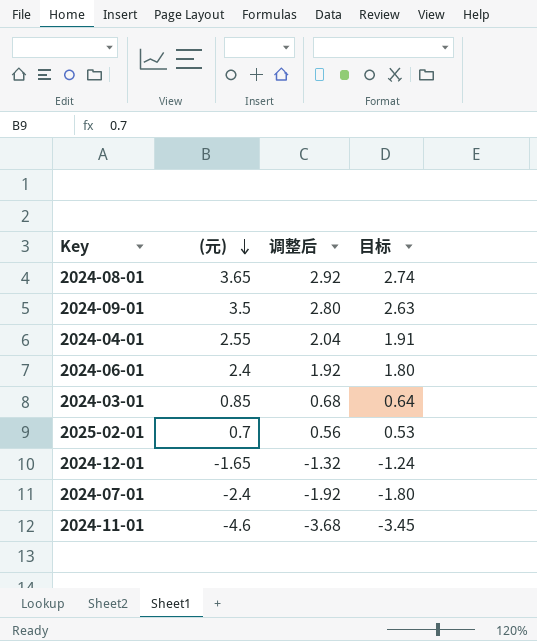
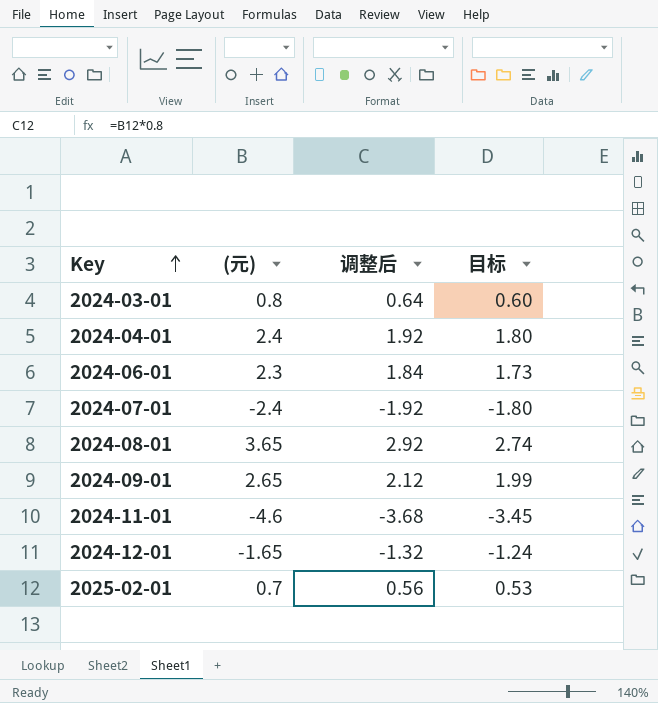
row order: (元) descending -> Key ascending
2024-03-01 | (元): 0.85 -> 0.8
2024-03-01 | 调整后: 0.68 -> 0.64
2024-03-01 | 目标: 0.64 -> 0.60
2024-04-01 | (元): 2.55 -> 2.4
2024-04-01 | 调整后: 2.04 -> 1.92
2024-04-01 | 目标: 1.91 -> 1.80
2024-06-01 | (元): 2.4 -> 2.3
2024-06-01 | 调整后: 1.92 -> 1.84
2024-06-01 | 目标: 1.80 -> 1.73
2024-09-01 | (元): 3.5 -> 2.65
2024-09-01 | 调整后: 2.80 -> 2.12
2024-09-01 | 目标: 2.63 -> 1.99

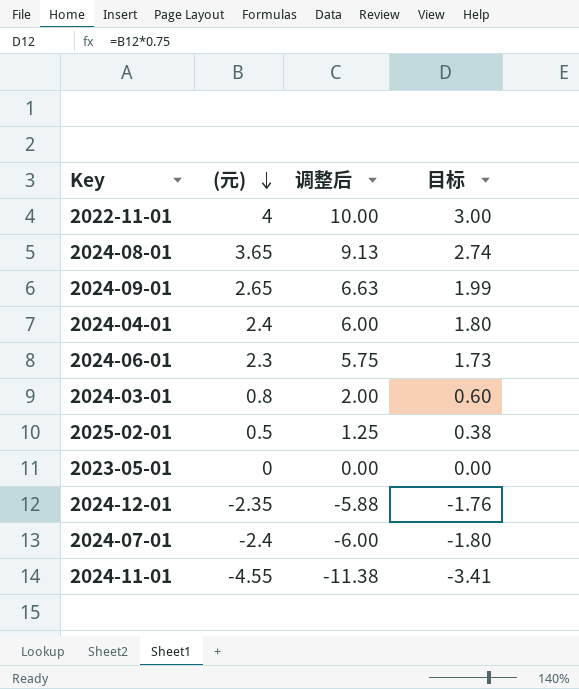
row order: Key ascending -> (元) descending
column 调整后 | formula: [(元)] * 0.8 -> [(元)] * 2.5
row 2022-11-01: none -> 4 | 10.00 | 3.00
2025-02-01 | (元): 0.7 -> 0.5
2025-02-01 | 目标: 0.53 -> 0.38
row 2023-05-01: none -> 0 | 0.00 | 0.00
2024-12-01 | (元): -1.65 -> -2.35
2024-12-01 | 目标: -1.24 -> -1.76
2024-11-01 | (元): -4.6 -> -4.55
2024-11-01 | 目标: -3.45 -> -3.41

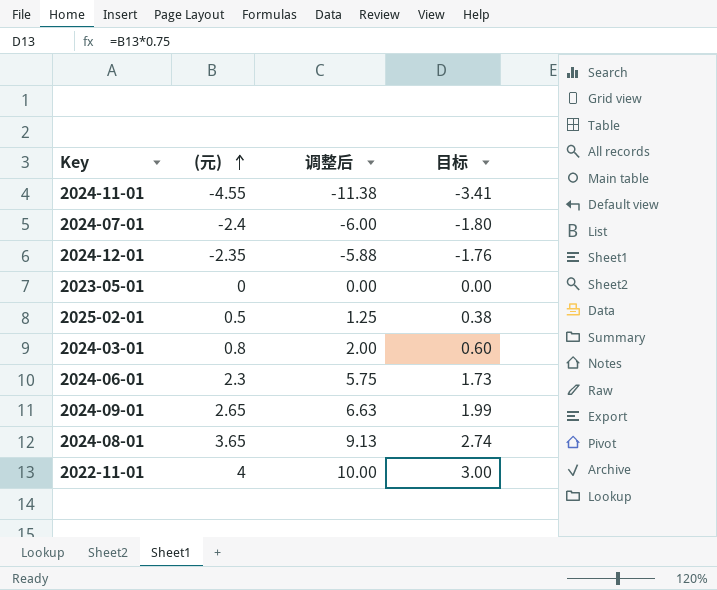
row order: (元) descending -> (元) ascending
row 2024-04-01: 2.4 | 6.00 | 1.80 -> none

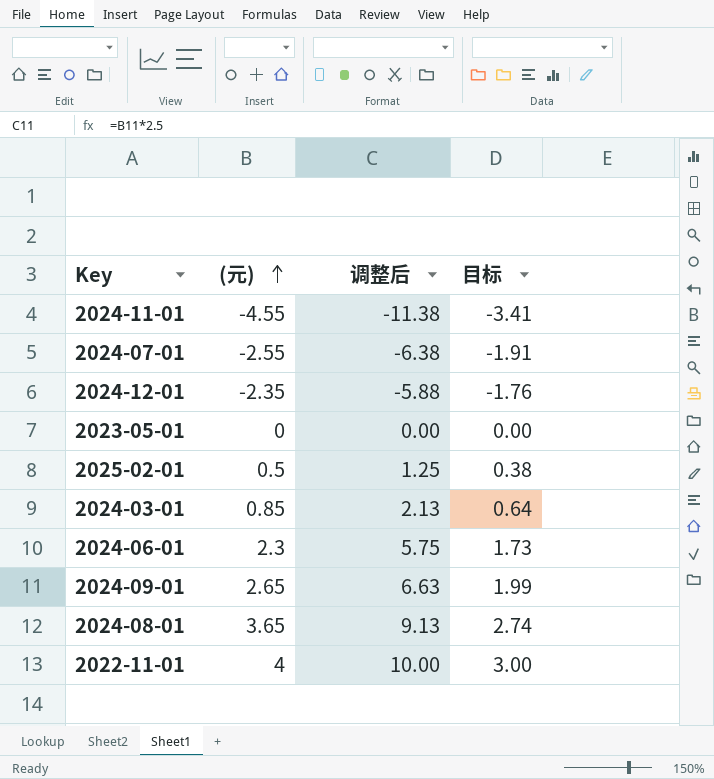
2024-07-01 | (元): -2.4 -> -2.55
2024-07-01 | 调整后: -6.00 -> -6.38
2024-07-01 | 目标: -1.80 -> -1.91
2024-03-01 | (元): 0.8 -> 0.85
2024-03-01 | 调整后: 2.00 -> 2.13
2024-03-01 | 目标: 0.60 -> 0.64

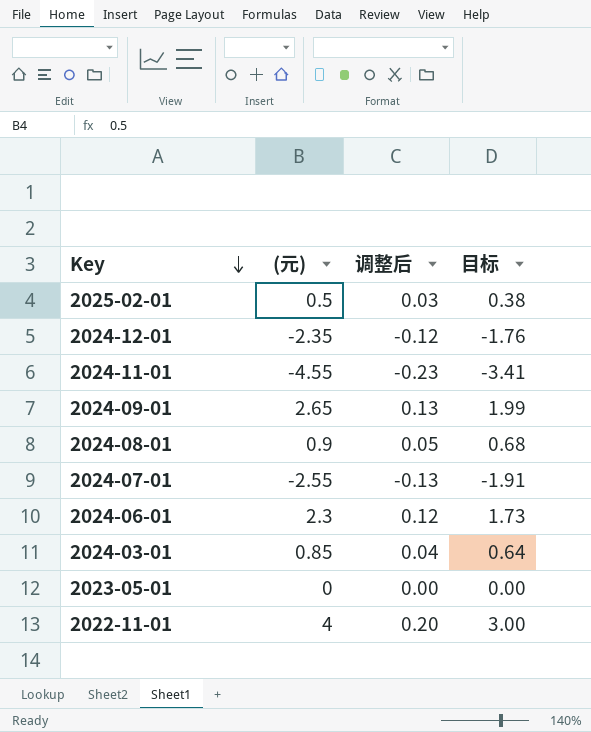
row order: (元) ascending -> Key descending
column 调整后 | formula: [(元)] * 2.5 -> [(元)] * 0.05
2024-08-01 | (元): 3.65 -> 0.9
2024-08-01 | 目标: 2.74 -> 0.68

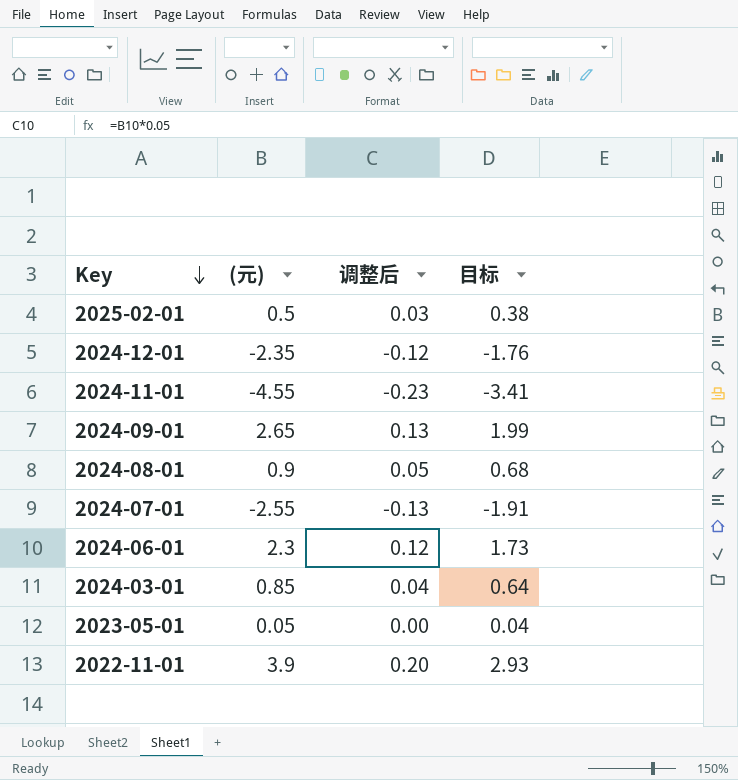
2023-05-01 | (元): 0 -> 0.05
2023-05-01 | 目标: 0.00 -> 0.04
2022-11-01 | (元): 4 -> 3.9
2022-11-01 | 目标: 3.00 -> 2.93

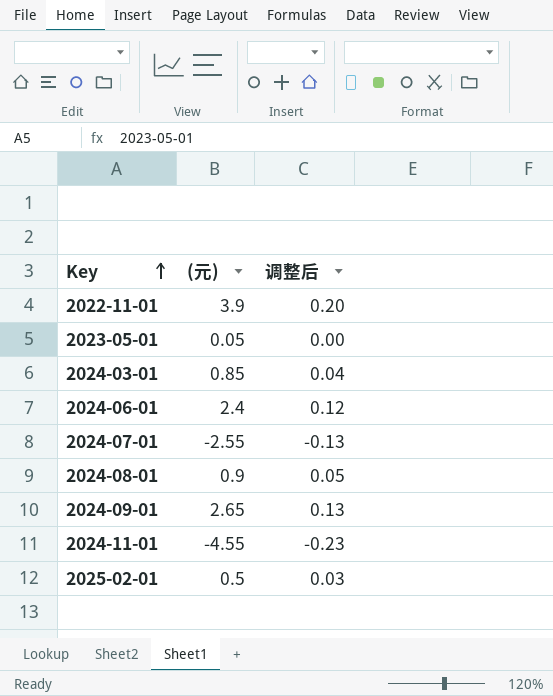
row order: Key descending -> Key ascending
column 目标 | formula: [(元)] * 0.75 -> none
row 2024-12-01: -2.35 | -0.12 | -1.76 -> none
2024-06-01 | (元): 2.3 -> 2.4

